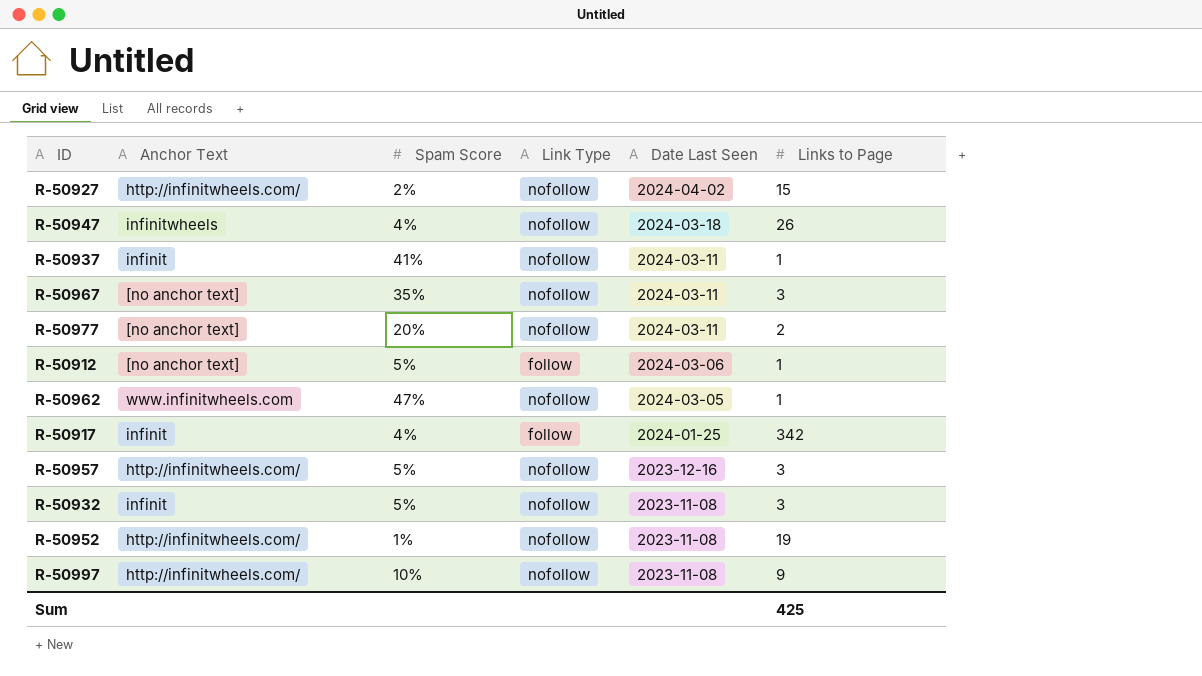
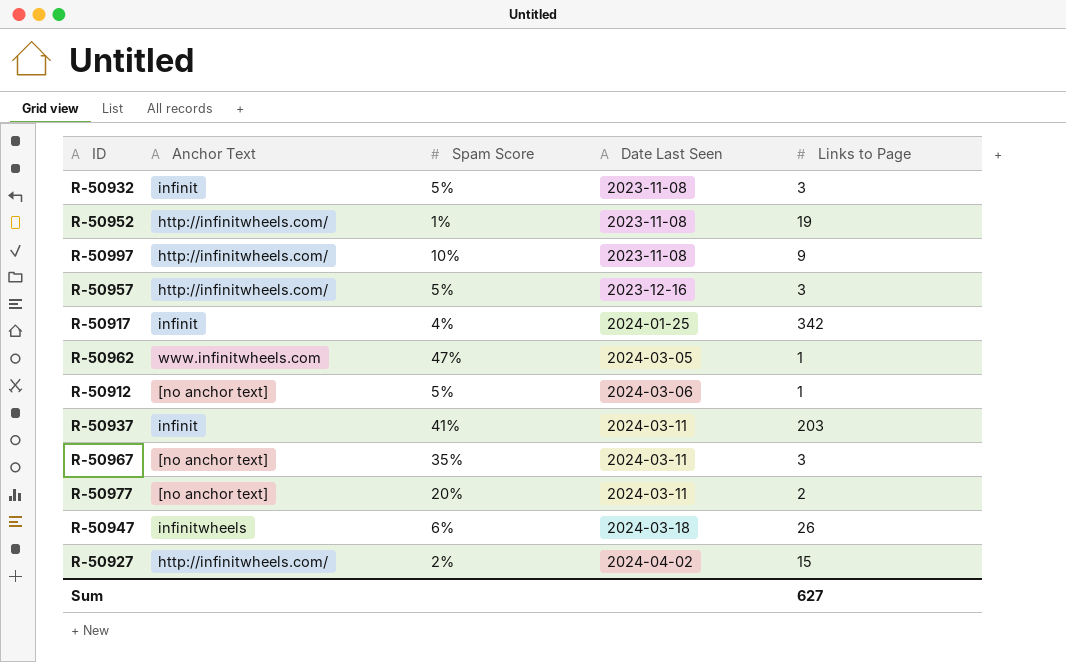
row order: Date Last Seen descending -> Date Last Seen ascending
column Link Type | position: 4 -> none
R-50937 | Links to Page: 1 -> 203
R-50947 | Spam Score: 4% -> 6%
Sum | Links to Page: 425 -> 627

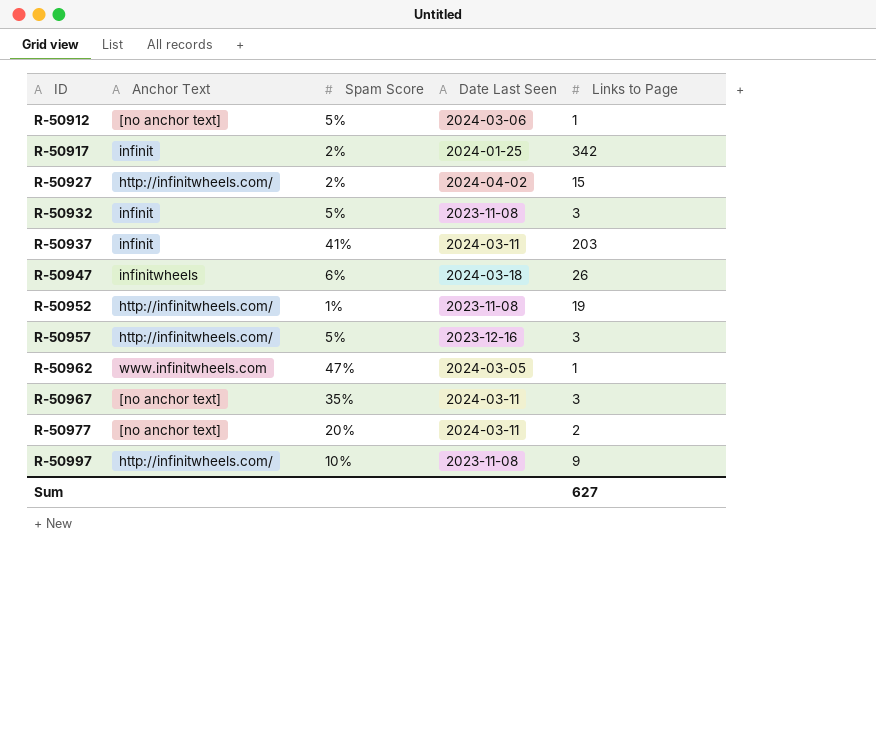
row order: Date Last Seen ascending -> ID ascending
R-50917 | Spam Score: 4% -> 2%

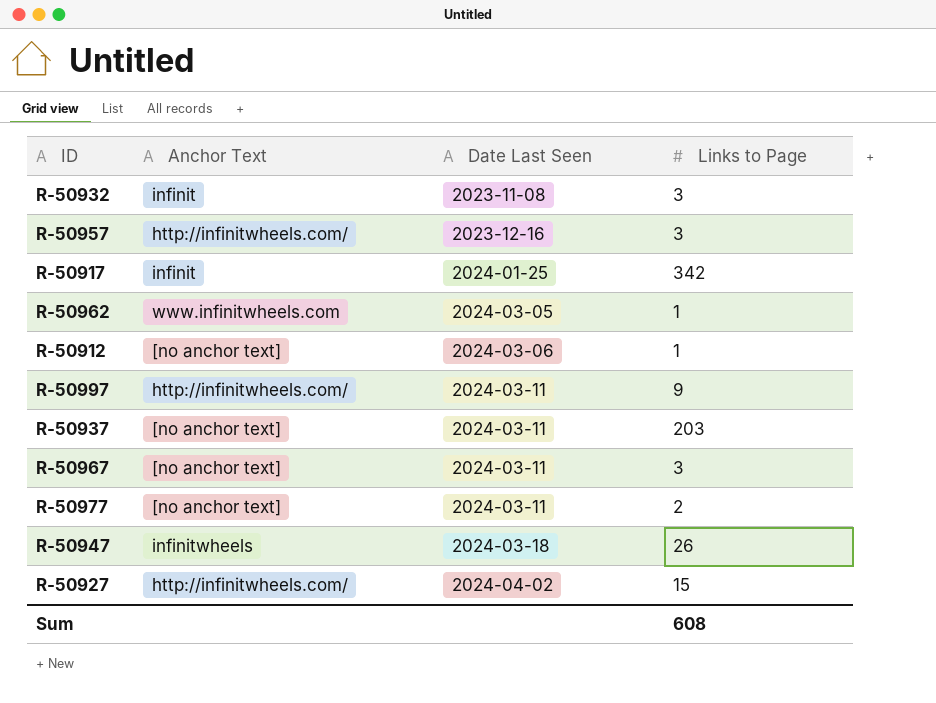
row order: ID ascending -> Date Last Seen ascending
column Spam Score | position: 3 -> none
row R-50952: http://infinitwheels.com/ | 1% | 2023-11-08 | 19 -> none
R-50997 | Date Last Seen: 2023-11-08 -> 2024-03-11
R-50937 | Anchor Text: infinit -> [no anchor text]
Sum | Links to Page: 627 -> 608

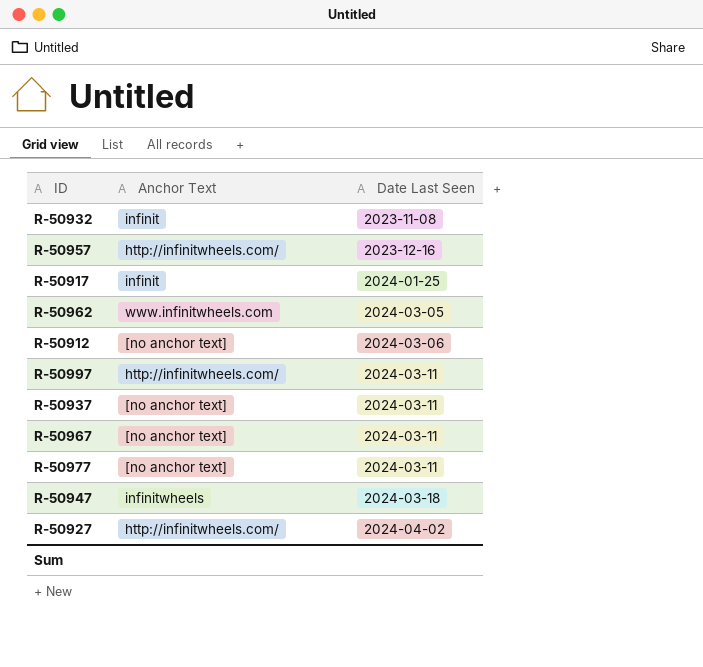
column Links to Page | position: 4 -> none

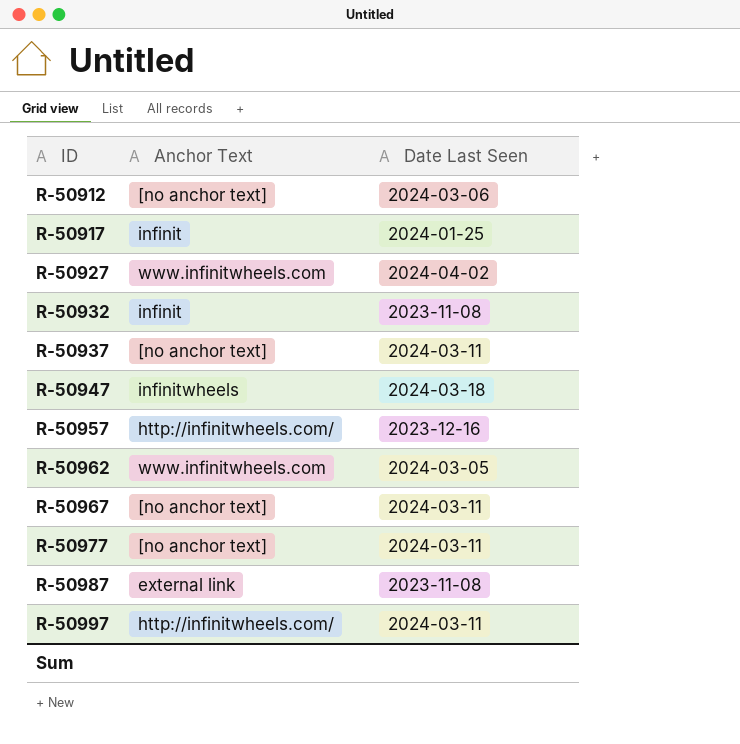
row order: Date Last Seen ascending -> ID ascending
R-50927 | Anchor Text: http://infinitwheels.com/ -> www.infinitwheels.com
row R-50987: none -> external link | 2023-11-08

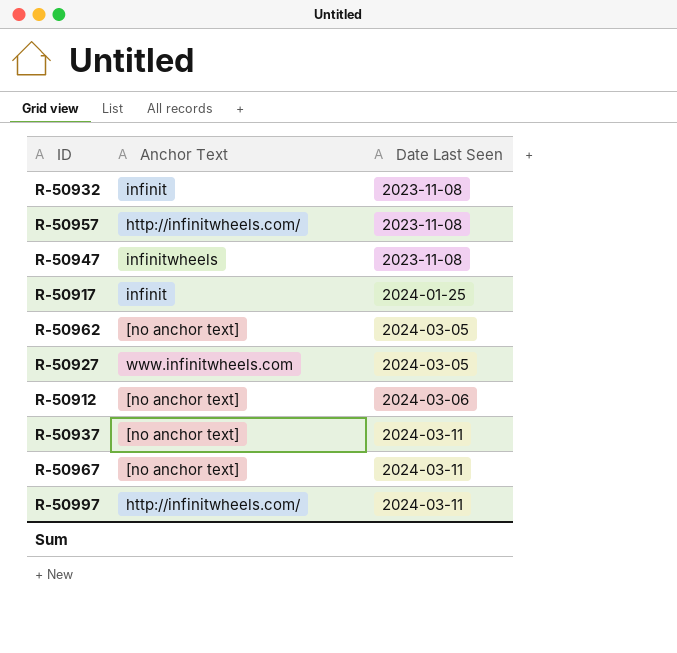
row order: ID ascending -> Date Last Seen ascending
row R-50977: [no anchor text] | 2024-03-11 -> none
row R-50987: external link | 2023-11-08 -> none
R-50957 | Date Last Seen: 2023-12-16 -> 2023-11-08
R-50947 | Date Last Seen: 2024-03-18 -> 2023-11-08
R-50962 | Anchor Text: www.infinitwheels.com -> [no anchor text]
R-50927 | Date Last Seen: 2024-04-02 -> 2024-03-05

